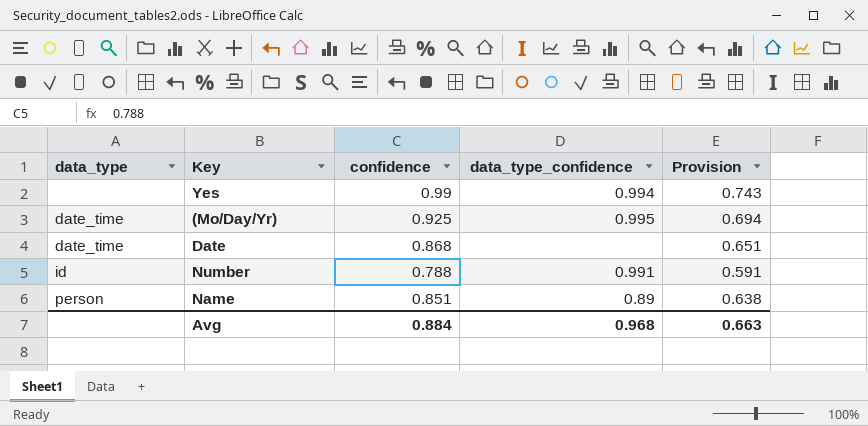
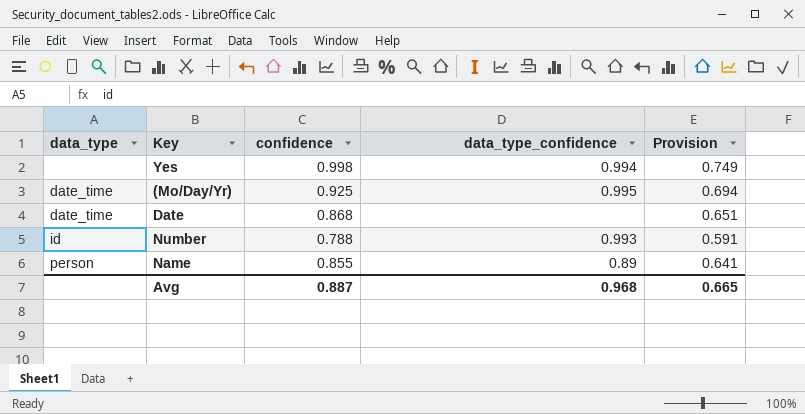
Yes | confidence: 0.99 -> 0.998
Yes | Provision: 0.743 -> 0.749
Number | data_type_confidence: 0.991 -> 0.993
Name | confidence: 0.851 -> 0.855
Name | Provision: 0.638 -> 0.641
Avg | confidence: 0.884 -> 0.887
Avg | Provision: 0.663 -> 0.665

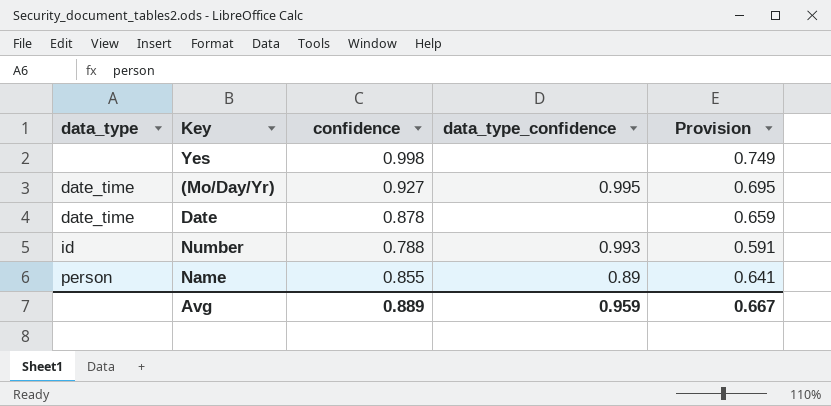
Yes | data_type_confidence: 0.994 -> none
(Mo/Day/Yr) | confidence: 0.925 -> 0.927
(Mo/Day/Yr) | Provision: 0.694 -> 0.695
Date | confidence: 0.868 -> 0.878
Date | Provision: 0.651 -> 0.659
Avg | confidence: 0.887 -> 0.889
Avg | data_type_confidence: 0.968 -> 0.959
Avg | Provision: 0.665 -> 0.667

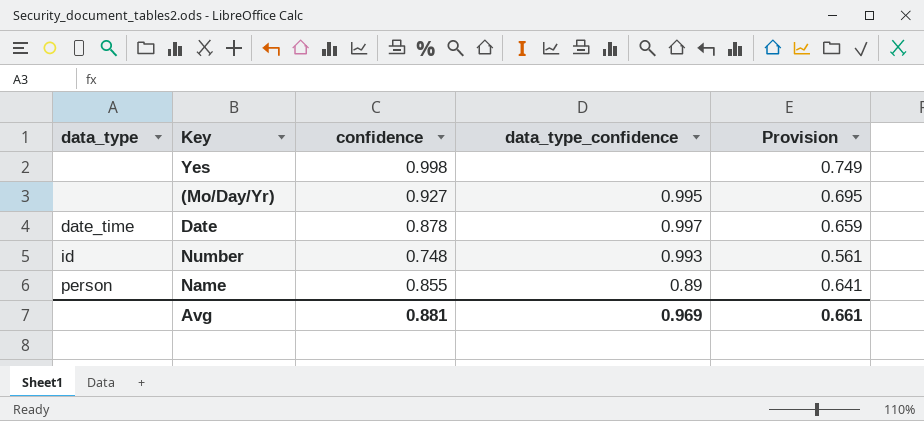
(Mo/Day/Yr) | data_type: date_time -> none
Date | data_type_confidence: none -> 0.997
Number | confidence: 0.788 -> 0.748
Number | Provision: 0.591 -> 0.561
Avg | confidence: 0.889 -> 0.881
Avg | data_type_confidence: 0.959 -> 0.969
Avg | Provision: 0.667 -> 0.661

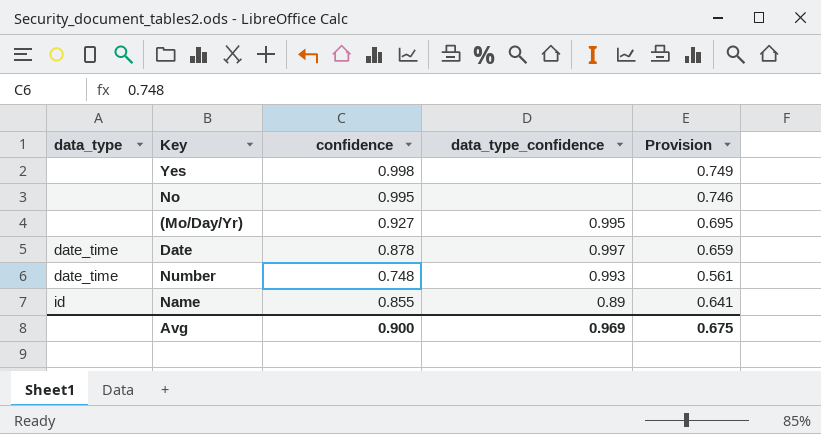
row No: none -> none | 0.995 | none | 0.746
Number | data_type: id -> date_time
Name | data_type: person -> id
Avg | confidence: 0.881 -> 0.900
Avg | Provision: 0.661 -> 0.675

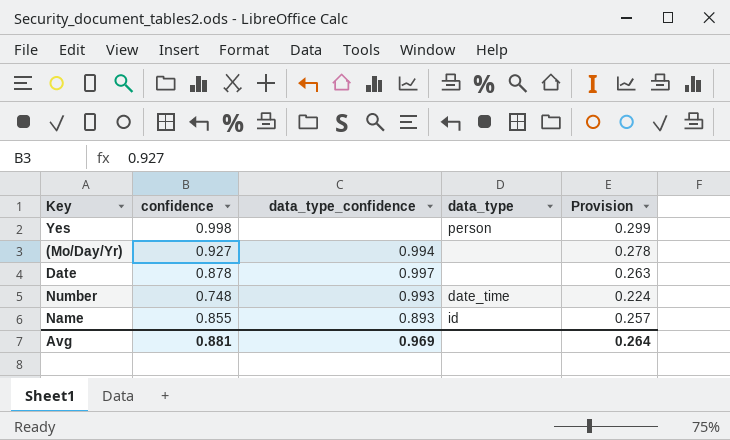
column data_type | position: 1 -> 4
column Provision | formula: [confidence] * 0.75 -> [confidence] * 0.3
row No: none | 0.995 | none | 0.746 -> none
Yes | data_type: none -> person
(Mo/Day/Yr) | data_type_confidence: 0.995 -> 0.994
Date | data_type: date_time -> none
Name | data_type_confidence: 0.89 -> 0.893
Avg | confidence: 0.900 -> 0.881
Avg | Provision: 0.675 -> 0.264

